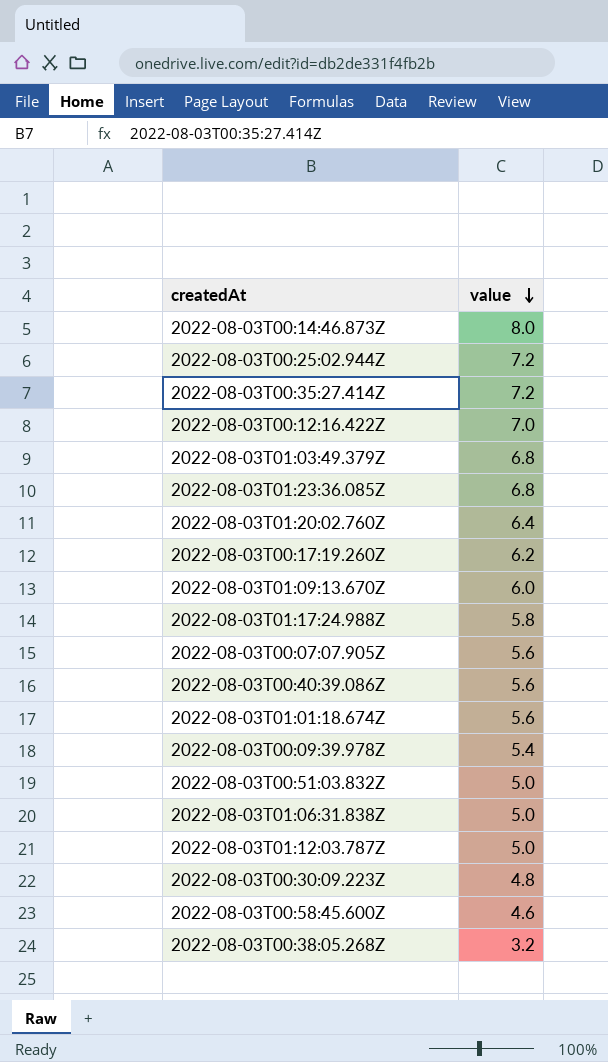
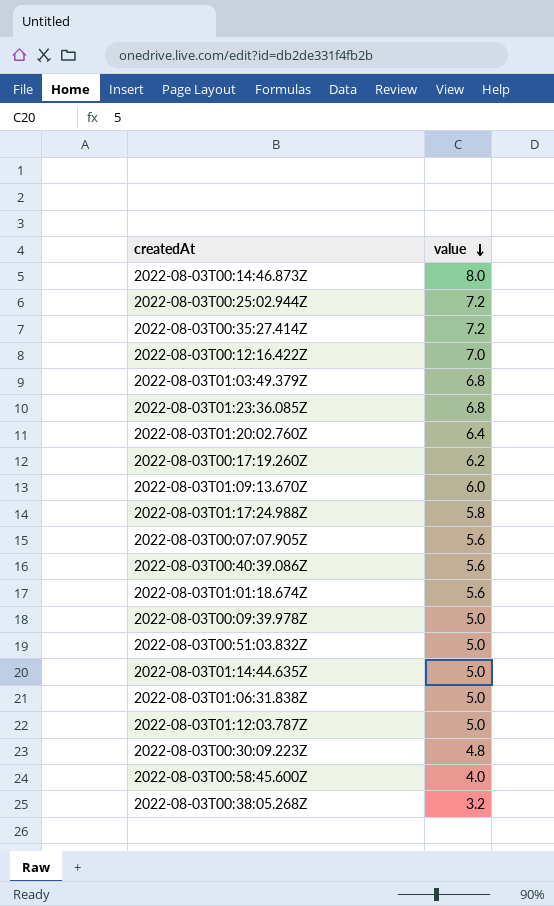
2022-08-03T00:09:39.978Z | value: 5.4 -> 5.0
row 2022-08-03T01:14:44.635Z: none -> 5.0
2022-08-03T00:58:45.600Z | value: 4.6 -> 4.0

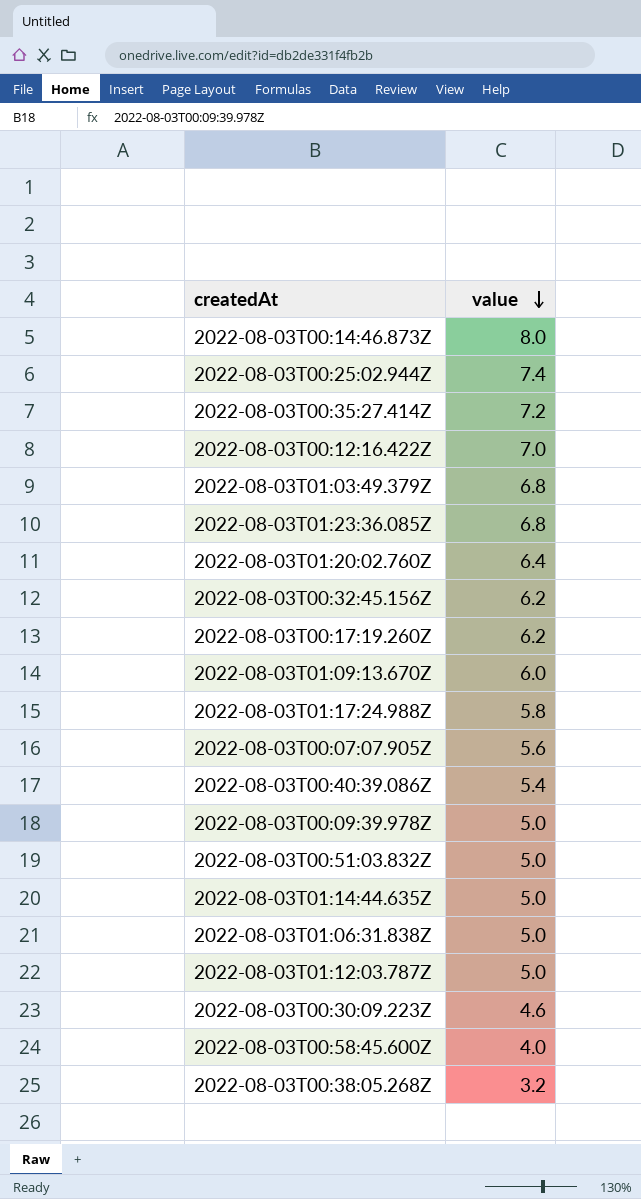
row 2022-08-03T01:01:18.674Z: 5.6 -> none
2022-08-03T00:25:02.944Z | value: 7.2 -> 7.4
row 2022-08-03T00:32:45.156Z: none -> 6.2
2022-08-03T00:40:39.086Z | value: 5.6 -> 5.4
2022-08-03T00:30:09.223Z | value: 4.8 -> 4.6

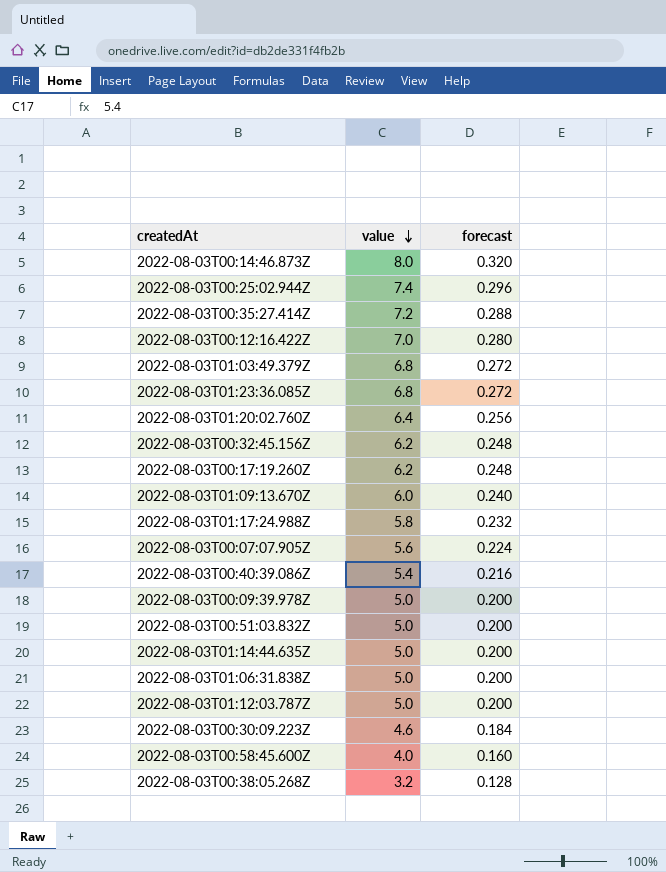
column forecast | formula: none -> [value] * 0.04

